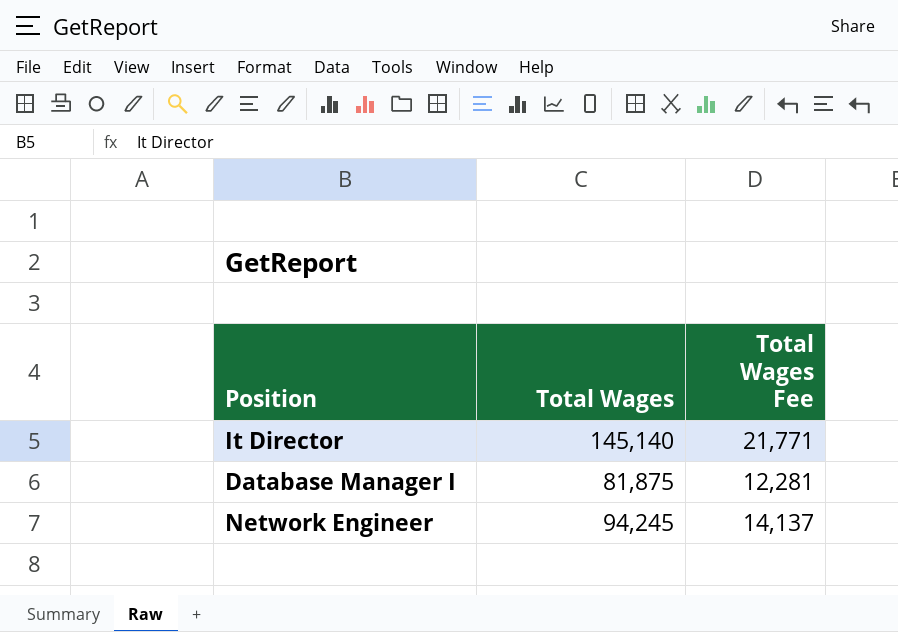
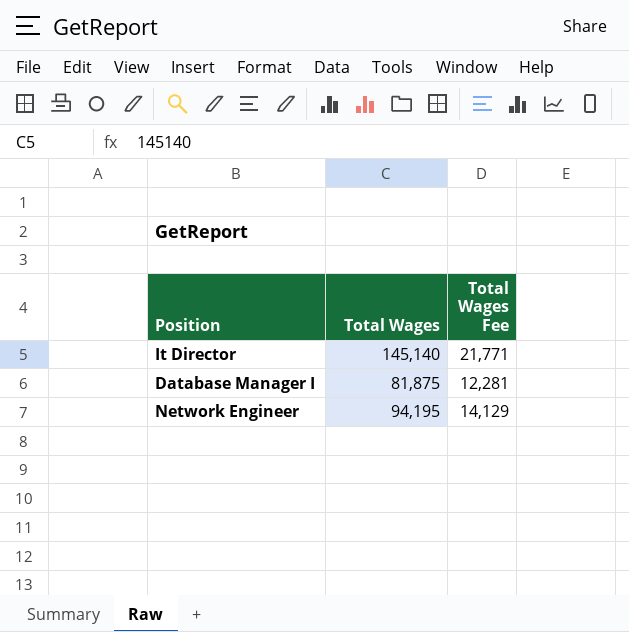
Network Engineer | Total Wages: 94,245 -> 94,195
Network Engineer | Total Wages Fee: 14,137 -> 14,129

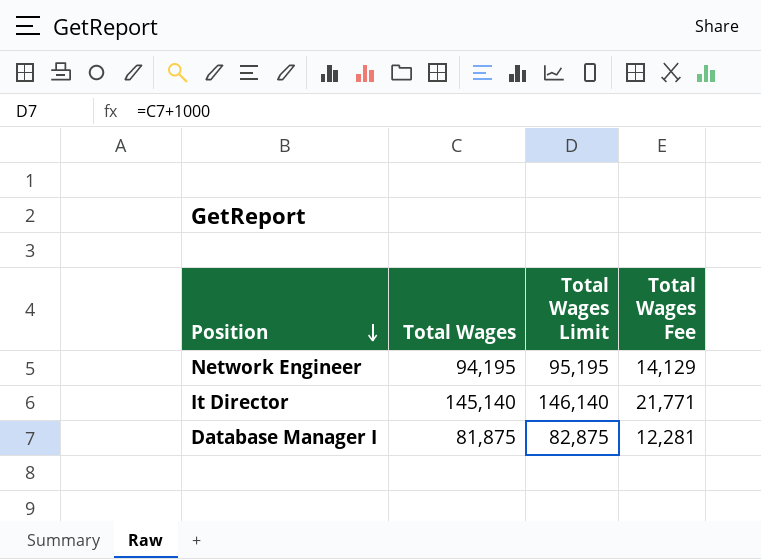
row order: none -> Position descending
column Total Wages Limit | formula: none -> [Total Wages] + 1000

